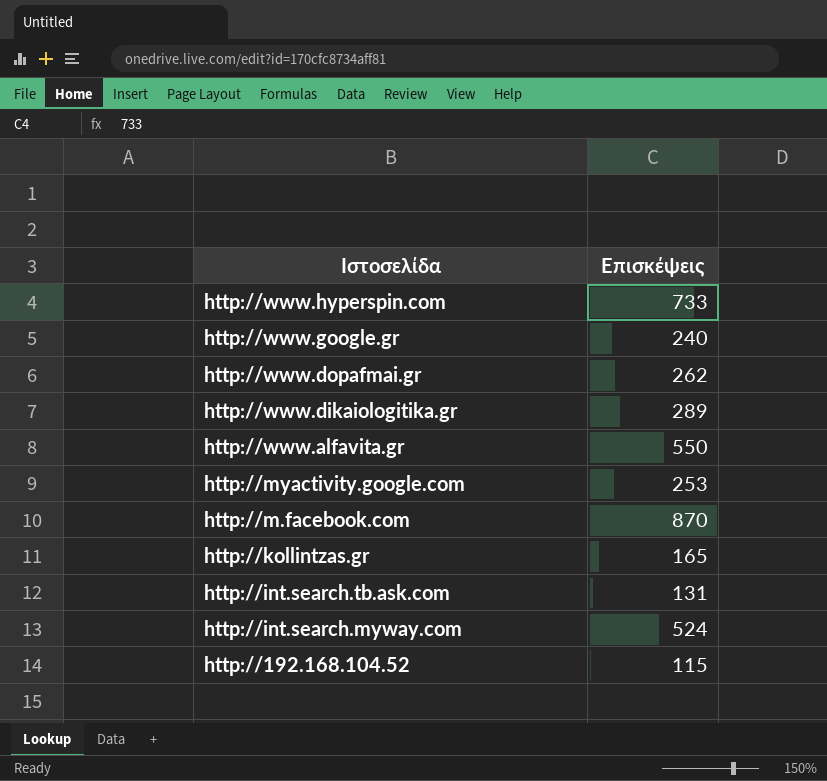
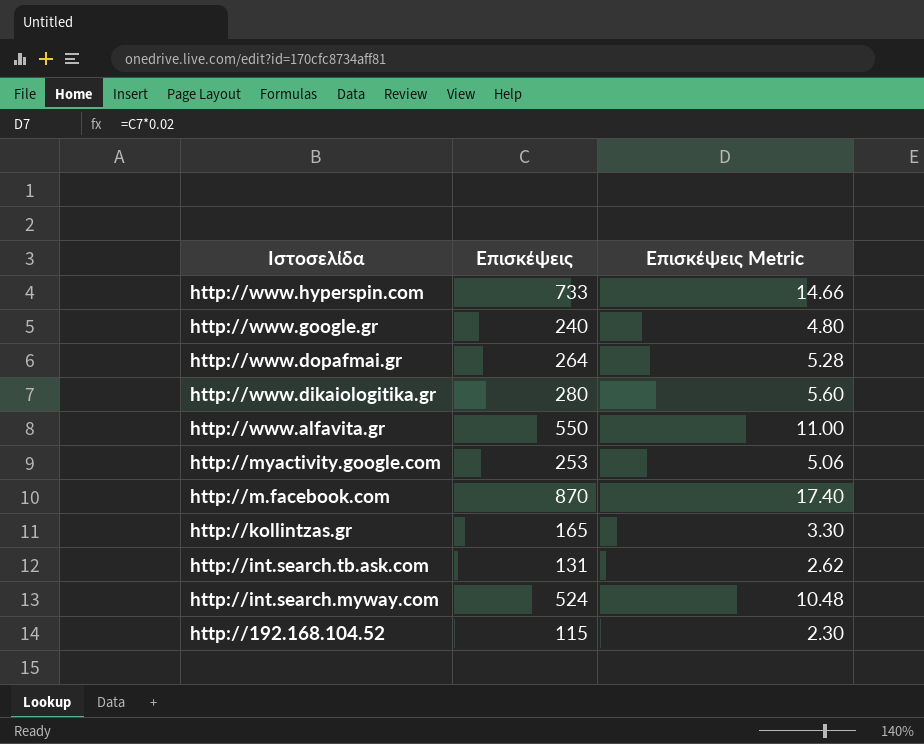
column Επισκέψεις Metric | formula: none -> [Επισκέψεις] * 0.02
http://www.dopafmai.gr | Επισκέψεις: 262 -> 264
http://www.dikaiologitika.gr | Επισκέψεις: 289 -> 280

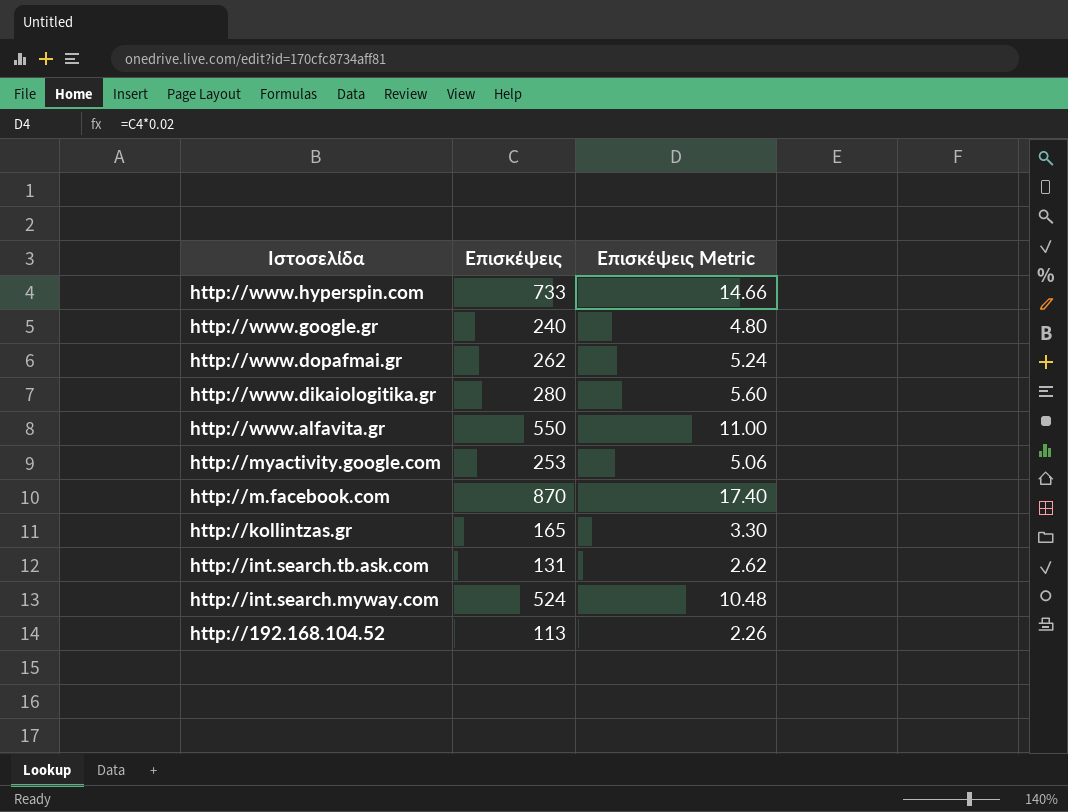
http://www.dopafmai.gr | Επισκέψεις: 264 -> 262
http://www.dopafmai.gr | Επισκέψεις Metric: 5.28 -> 5.24
http://192.168.104.52 | Επισκέψεις: 115 -> 113
http://192.168.104.52 | Επισκέψεις Metric: 2.30 -> 2.26

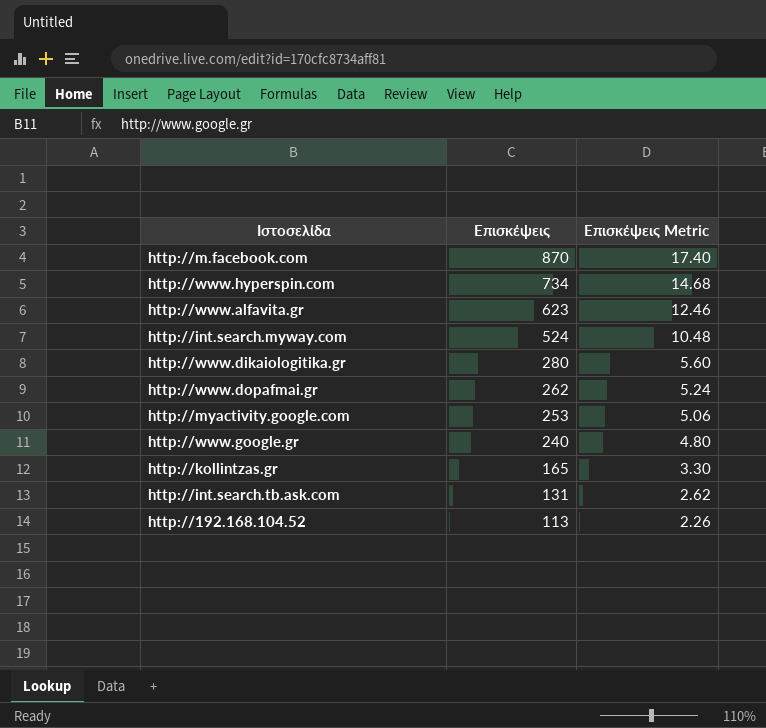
row order: Ιστοσελίδα descending -> Επισκέψεις descending
http://www.hyperspin.com | Επισκέψεις: 733 -> 734
http://www.hyperspin.com | Επισκέψεις Metric: 14.66 -> 14.68
http://www.alfavita.gr | Επισκέψεις: 550 -> 623
http://www.alfavita.gr | Επισκέψεις Metric: 11.00 -> 12.46

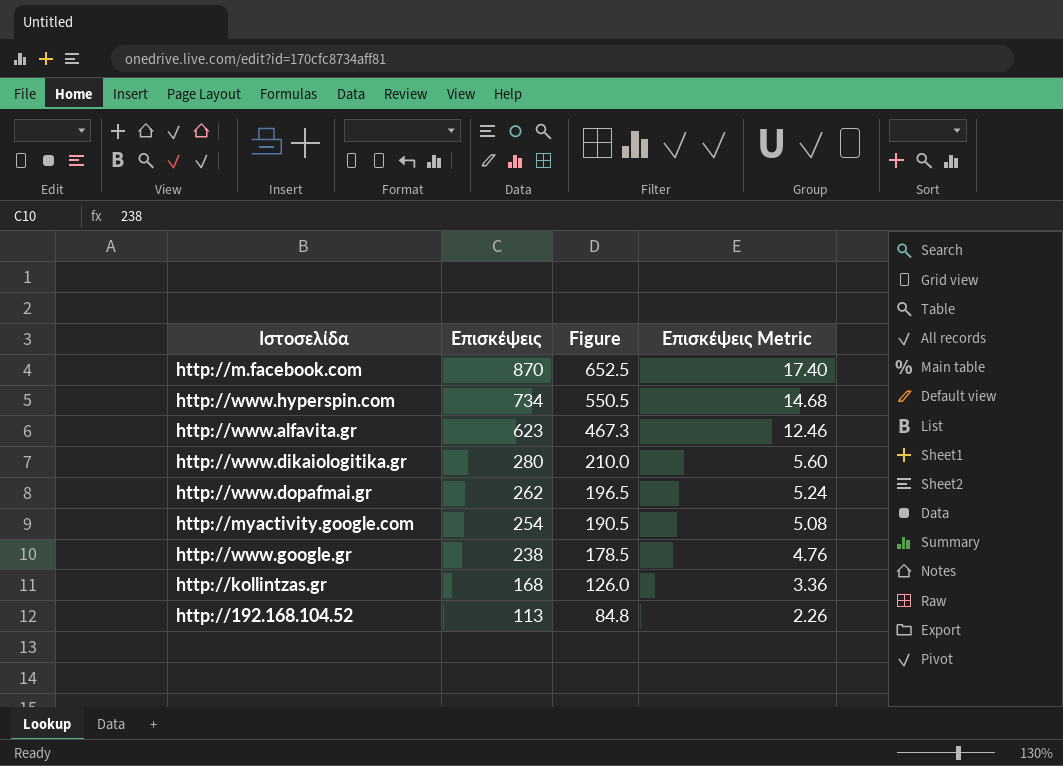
column Figure | formula: none -> [Επισκέψεις] * 0.75
row http://int.search.myway.com: 524 | 10.48 -> none
row http://int.search.tb.ask.com: 131 | 2.62 -> none
http://myactivity.google.com | Επισκέψεις: 253 -> 254
http://myactivity.google.com | Επισκέψεις Metric: 5.06 -> 5.08
http://www.google.gr | Επισκέψεις: 240 -> 238
http://www.google.gr | Επισκέψεις Metric: 4.80 -> 4.76
http://kollintzas.gr | Επισκέψεις: 165 -> 168
http://kollintzas.gr | Επισκέψεις Metric: 3.30 -> 3.36

